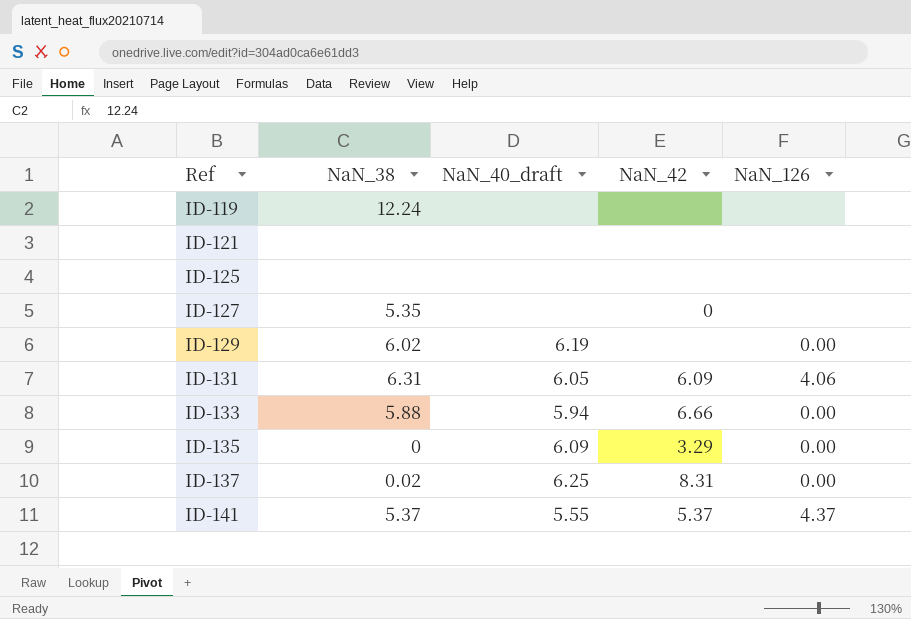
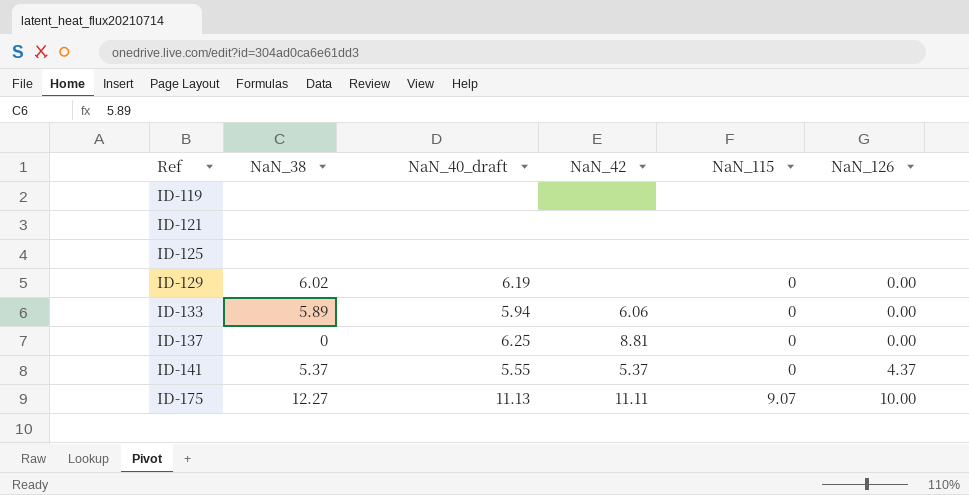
column NaN_115 | position: none -> 5
row ID-127: 5.35 | none | 0 | none -> none
row ID-131: 6.31 | 6.05 | 6.09 | 4.06 -> none
row ID-135: 0 | 6.09 | 3.29 | 0.00 -> none
ID-119 | NaN_38: 12.24 -> none
ID-133 | NaN_38: 5.88 -> 5.89
ID-133 | NaN_42: 6.66 -> 6.06
ID-137 | NaN_38: 0.02 -> 0
ID-137 | NaN_42: 8.31 -> 8.81
row ID-175: none -> 12.27 | 11.13 | 11.11 | 9.07 | 10.00

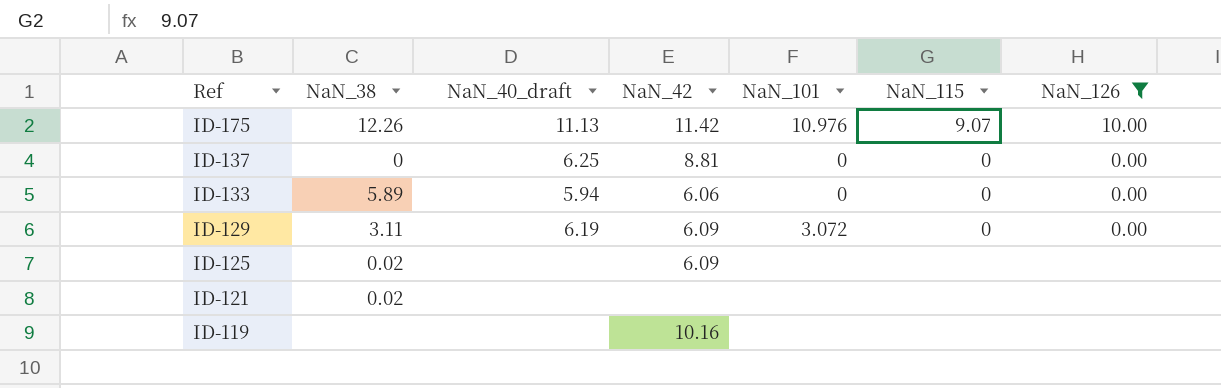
filter: none -> NaN_126 != 4.37
row order: Ref ascending -> Ref descending
column NaN_101 | position: none -> 5
ID-175 | NaN_38: 12.27 -> 12.26
ID-175 | NaN_42: 11.11 -> 11.42
ID-129 | NaN_38: 6.02 -> 3.11
ID-129 | NaN_42: none -> 6.09
ID-125 | NaN_38: none -> 0.02
ID-125 | NaN_42: none -> 6.09
ID-121 | NaN_38: none -> 0.02
ID-119 | NaN_42: none -> 10.16

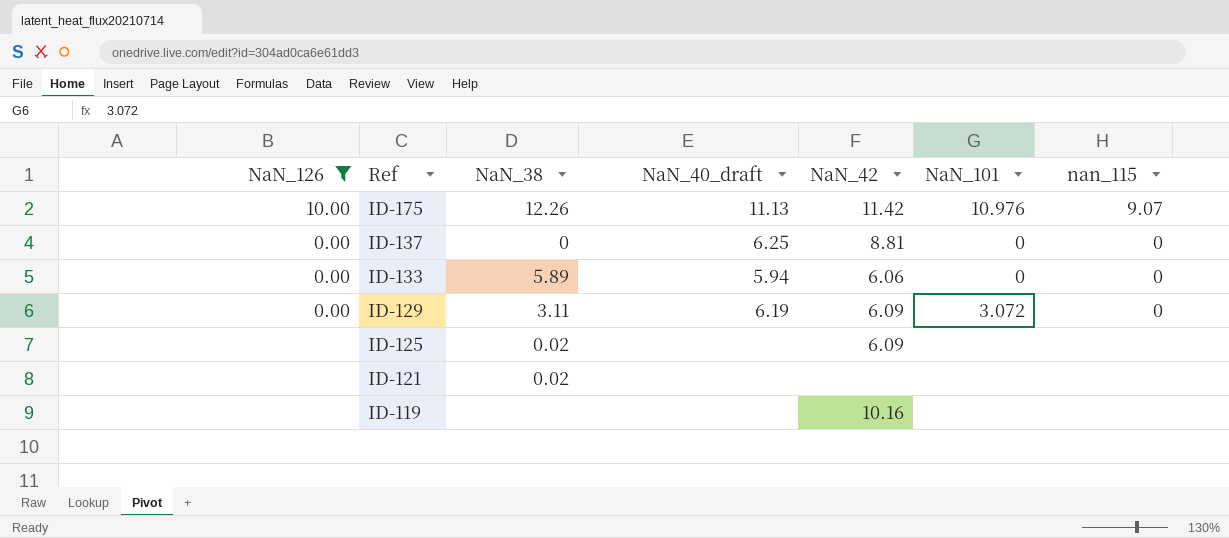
column NaN_126 | position: 7 -> 1
column name: NaN_115 -> nan_115

